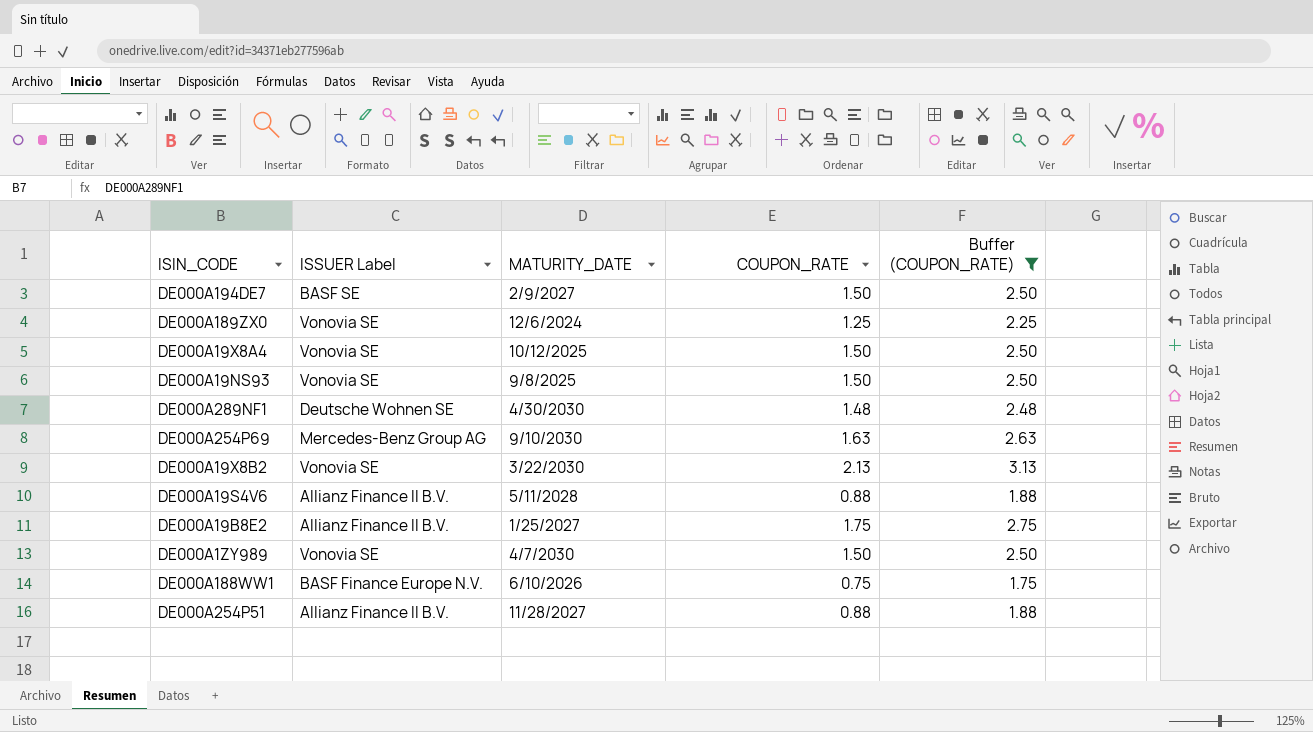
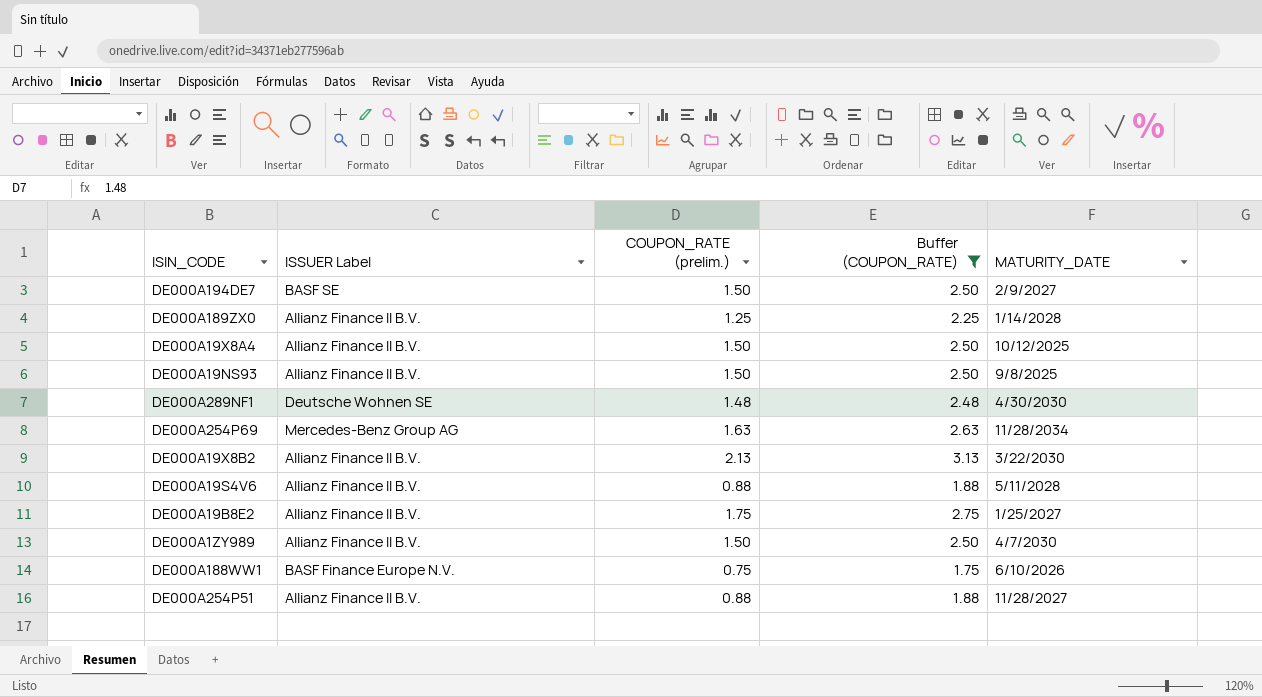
column name: COUPON_RATE -> COUPON_RATE (prelim.)
column MATURITY_DATE | position: 3 -> 5
DE000A189ZX0 | ISSUER Label: Vonovia SE -> Allianz Finance II B.V.
DE000A189ZX0 | MATURITY_DATE: 12/6/2024 -> 1/14/2028
DE000A19X8A4 | ISSUER Label: Vonovia SE -> Allianz Finance II B.V.
DE000A19NS93 | ISSUER Label: Vonovia SE -> Allianz Finance II B.V.
DE000A254P69 | MATURITY_DATE: 9/10/2030 -> 11/28/2034
DE000A19X8B2 | ISSUER Label: Vonovia SE -> Allianz Finance II B.V.
DE000A1ZY989 | ISSUER Label: Vonovia SE -> Allianz Finance II B.V.

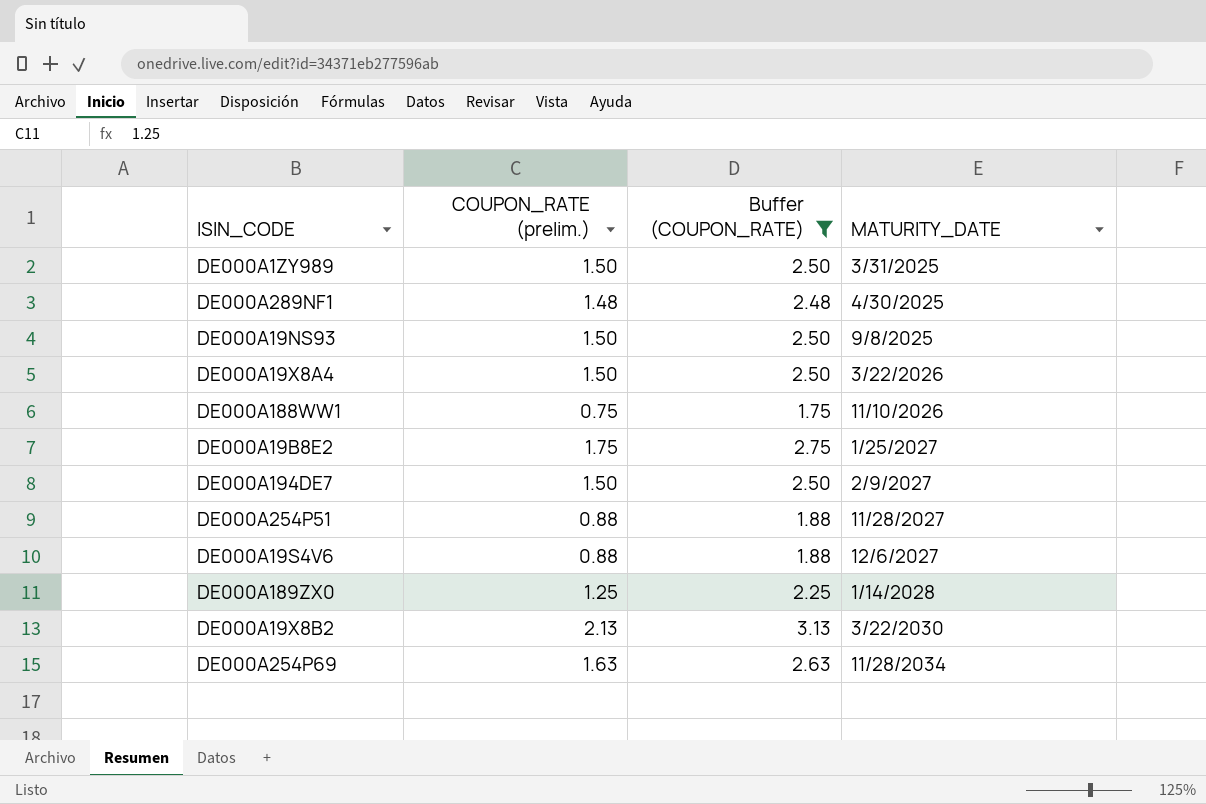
row order: none -> MATURITY_DATE ascending
column ISSUER Label | position: 2 -> none
DE000A1ZY989 | MATURITY_DATE: 4/7/2030 -> 3/31/2025
DE000A289NF1 | MATURITY_DATE: 4/30/2030 -> 4/30/2025
DE000A19X8A4 | MATURITY_DATE: 10/12/2025 -> 3/22/2026
DE000A188WW1 | MATURITY_DATE: 6/10/2026 -> 11/10/2026
DE000A19S4V6 | MATURITY_DATE: 5/11/2028 -> 12/6/2027

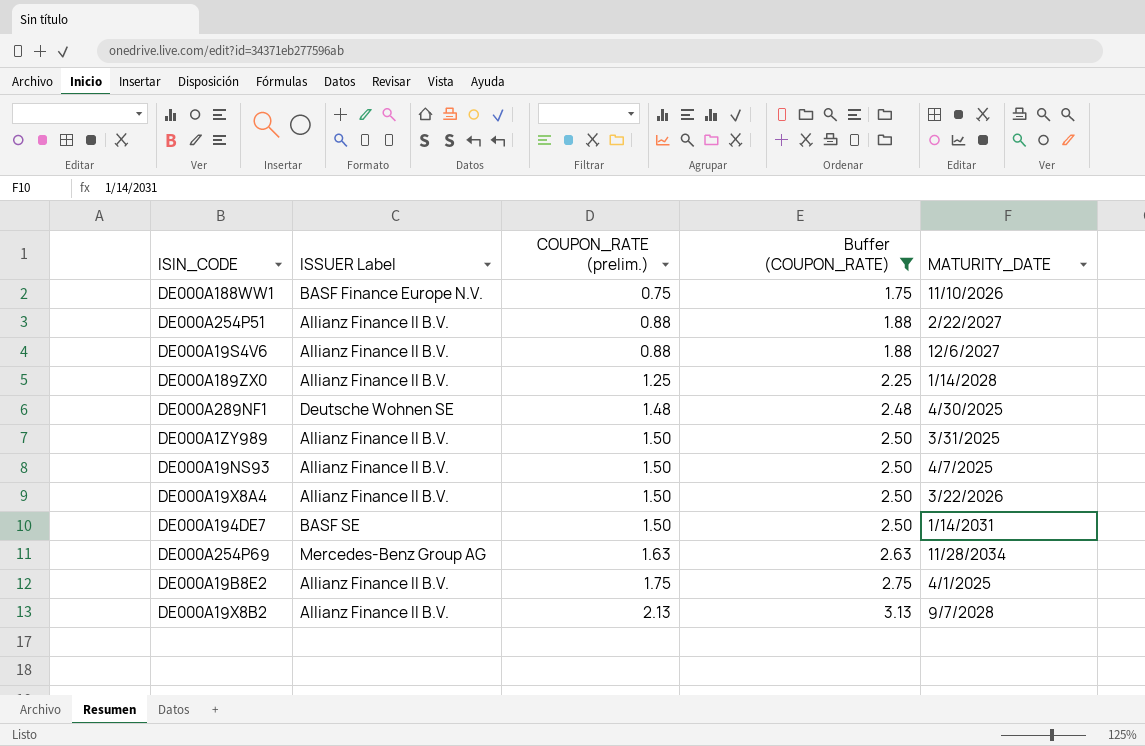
row order: MATURITY_DATE ascending -> COUPON_RATE (prelim.) ascending
column ISSUER Label | position: none -> 2
DE000A254P51 | MATURITY_DATE: 11/28/2027 -> 2/22/2027
DE000A19NS93 | MATURITY_DATE: 9/8/2025 -> 4/7/2025
DE000A194DE7 | MATURITY_DATE: 2/9/2027 -> 1/14/2031
DE000A19B8E2 | MATURITY_DATE: 1/25/2027 -> 4/1/2025
DE000A19X8B2 | MATURITY_DATE: 3/22/2030 -> 9/7/2028

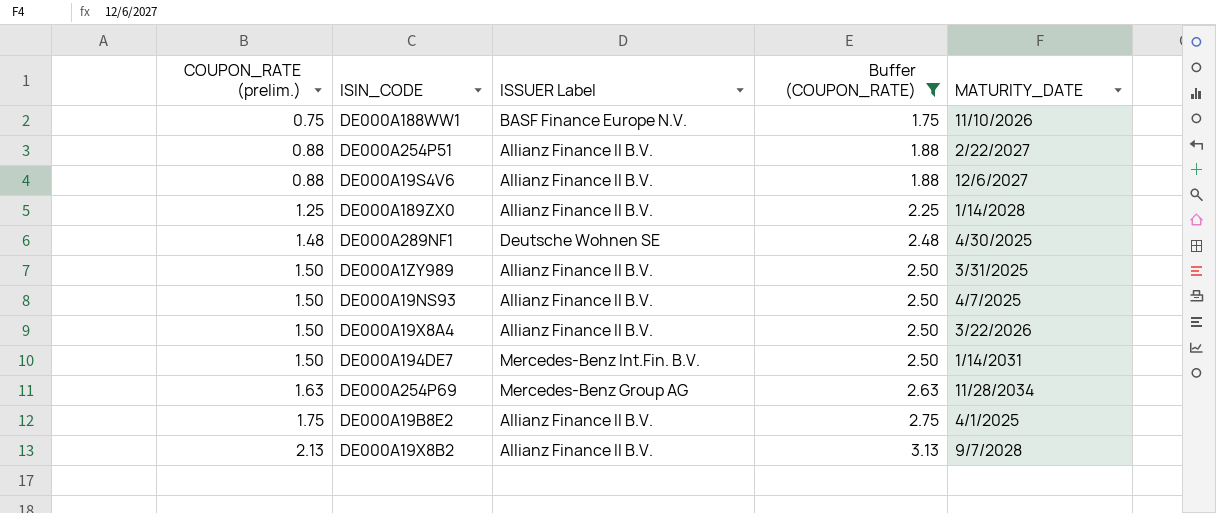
column COUPON_RATE (prelim.) | position: 3 -> 1
DE000A194DE7 | ISSUER Label: BASF SE -> Mercedes-Benz Int.Fin. B.V.

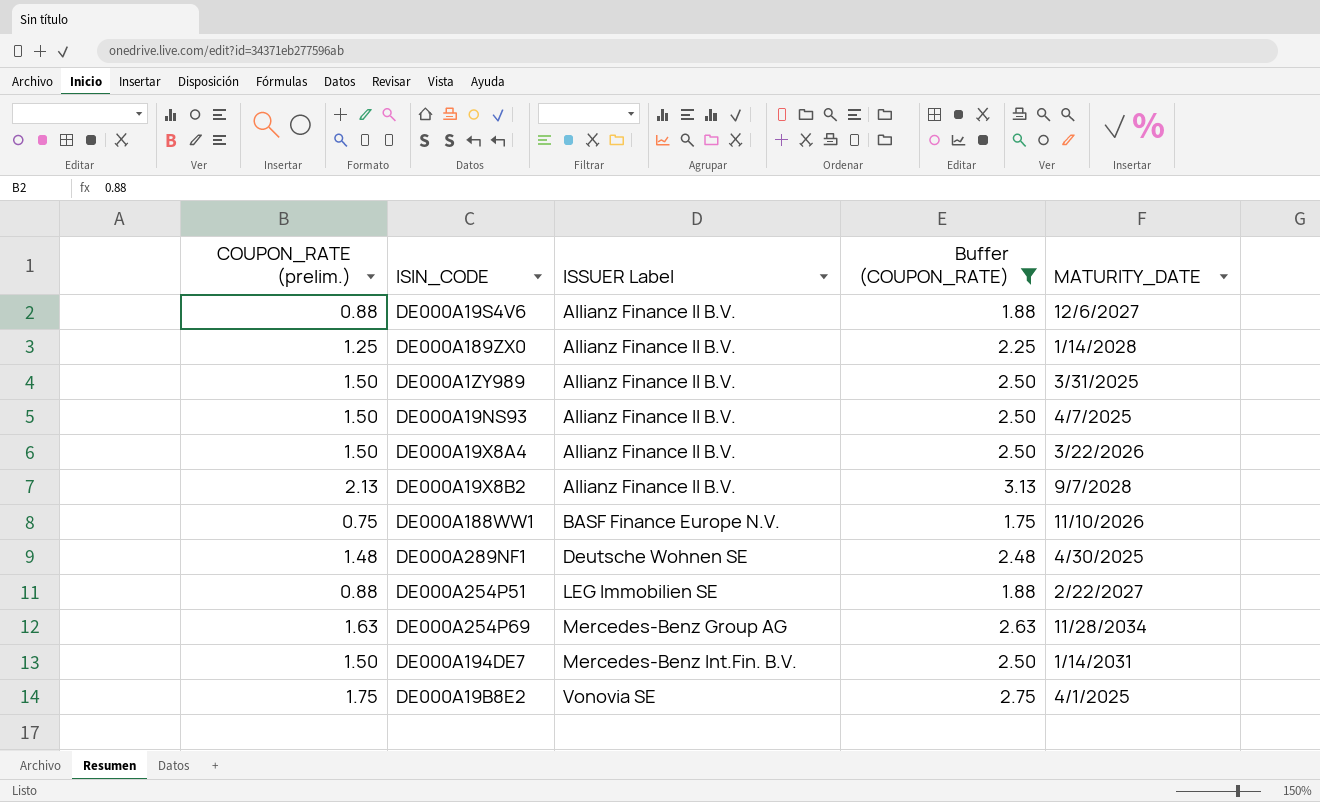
row order: COUPON_RATE (prelim.) ascending -> ISSUER Label ascending
DE000A254P51 | ISSUER Label: Allianz Finance II B.V. -> LEG Immobilien SE
DE000A19B8E2 | ISSUER Label: Allianz Finance II B.V. -> Vonovia SE

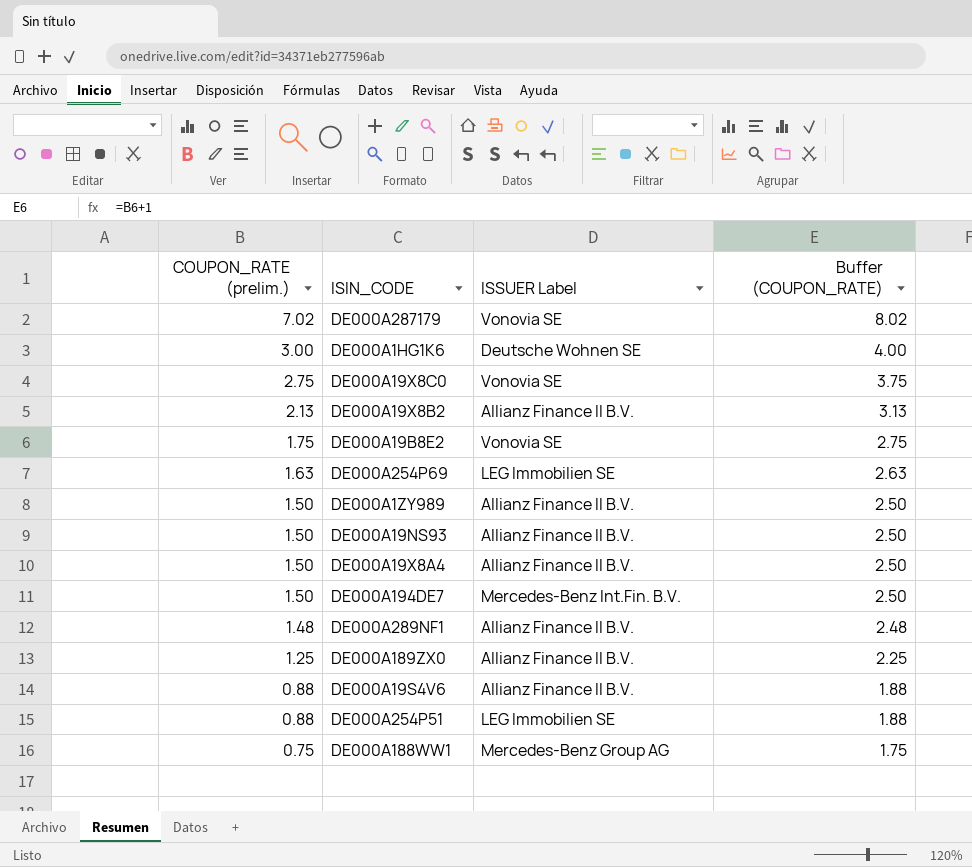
filter: Buffer (COUPON_RATE) <= 3.13 -> none
row order: ISSUER Label ascending -> COUPON_RATE (prelim.) descending
column MATURITY_DATE | position: 5 -> none
DE000A254P69 | ISSUER Label: Mercedes-Benz Group AG -> LEG Immobilien SE
DE000A289NF1 | ISSUER Label: Deutsche Wohnen SE -> Allianz Finance II B.V.
DE000A188WW1 | ISSUER Label: BASF Finance Europe N.V. -> Mercedes-Benz Group AG

